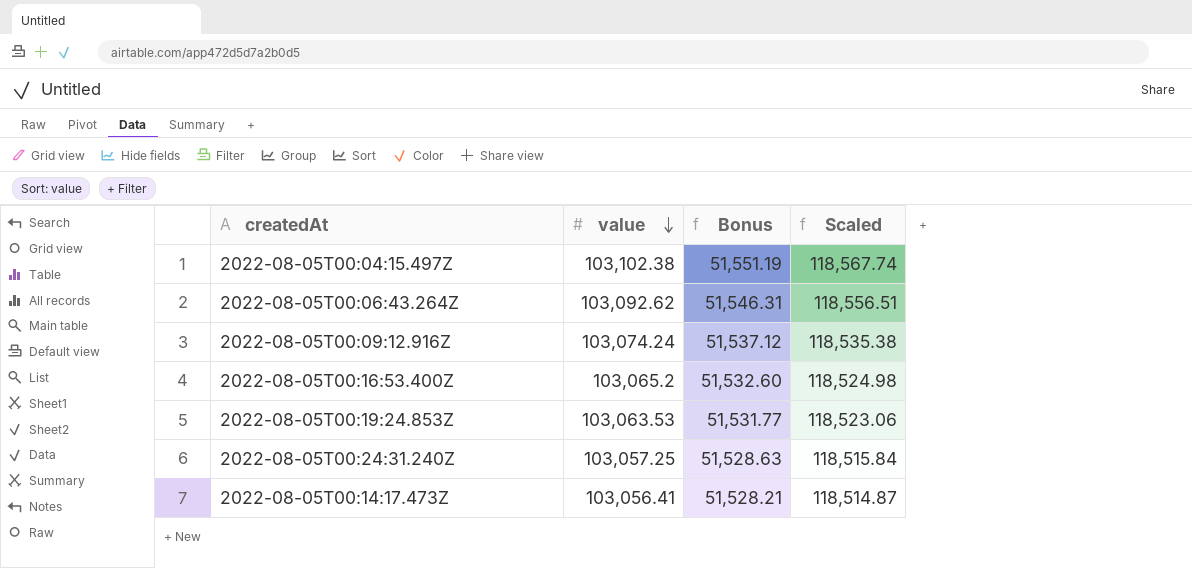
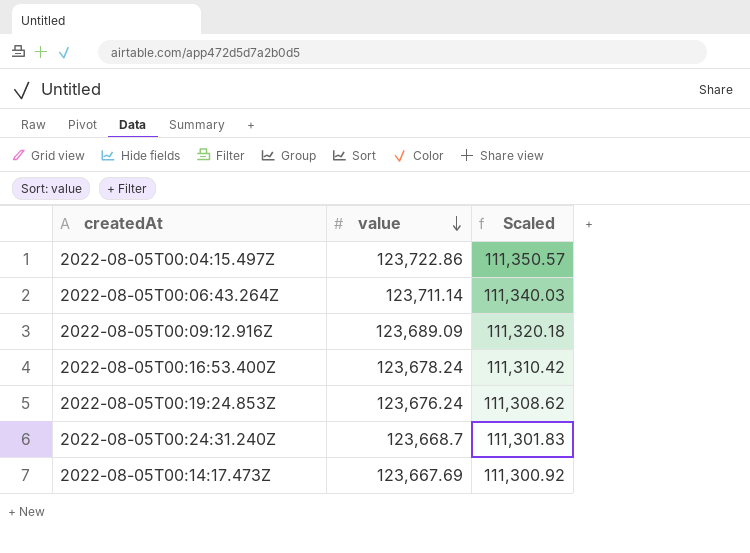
column Bonus | formula: [value] * 0.5 -> none
column Scaled | formula: [value] * 1.15 -> [value] * 0.9
2022-08-05T00:04:15.497Z | value: 103,102.38 -> 123,722.86
2022-08-05T00:06:43.264Z | value: 103,092.62 -> 123,711.14
2022-08-05T00:09:12.916Z | value: 103,074.24 -> 123,689.09
2022-08-05T00:16:53.400Z | value: 103,065.2 -> 123,678.24
2022-08-05T00:19:24.853Z | value: 103,063.53 -> 123,676.24
2022-08-05T00:24:31.240Z | value: 103,057.25 -> 123,668.7
2022-08-05T00:14:17.473Z | value: 103,056.41 -> 123,667.69

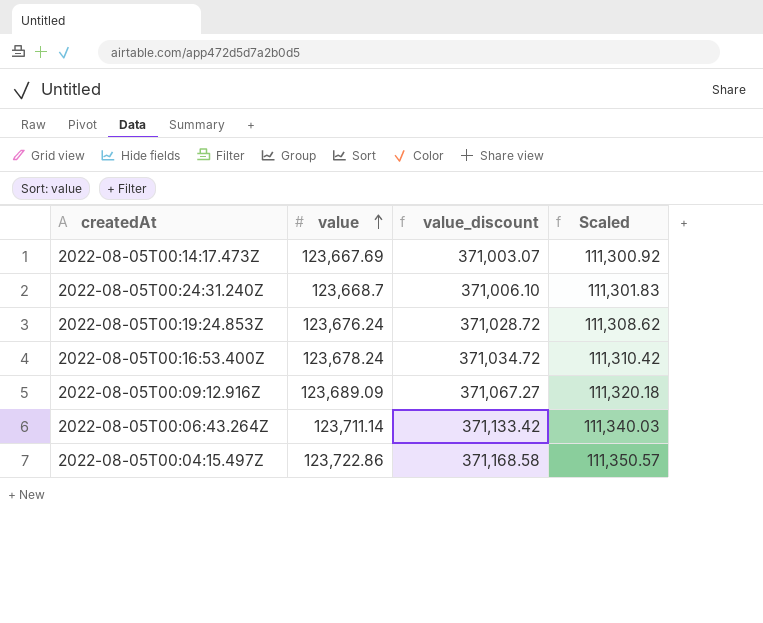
row order: value descending -> value ascending
column value_discount | formula: none -> [value] * 3

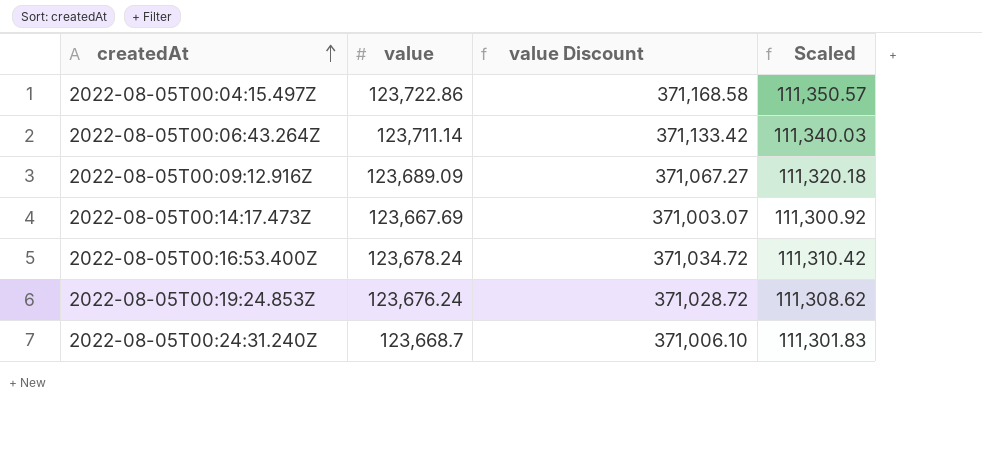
row order: value ascending -> createdAt ascending
column name: value_discount -> value Discount

